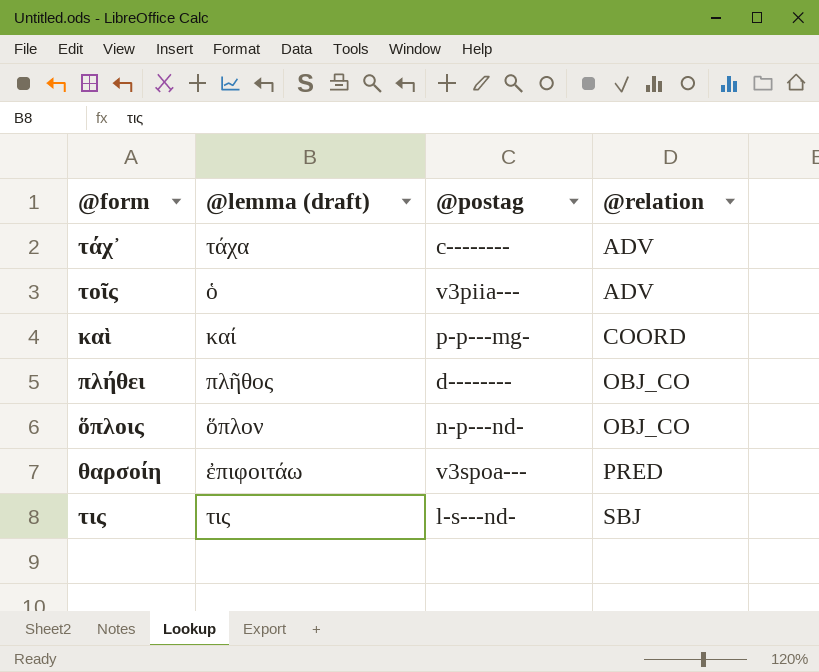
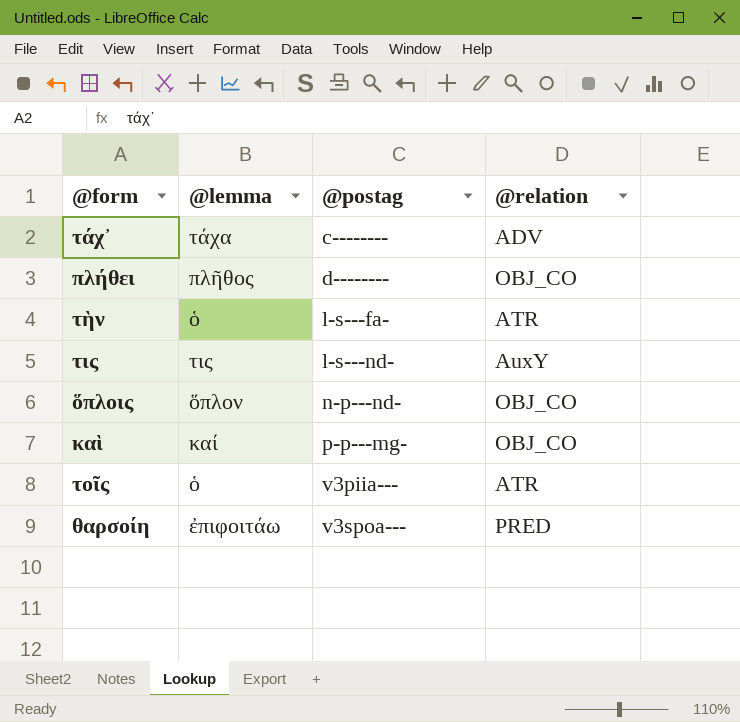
row order: @relation ascending -> @postag ascending
column name: @lemma (draft) -> @lemma
row τὴν: none -> ὁ | l-s---fa- | ATR
τις | @relation: SBJ -> AuxY
καὶ | @relation: COORD -> OBJ_CO
τοῖς | @relation: ADV -> ATR

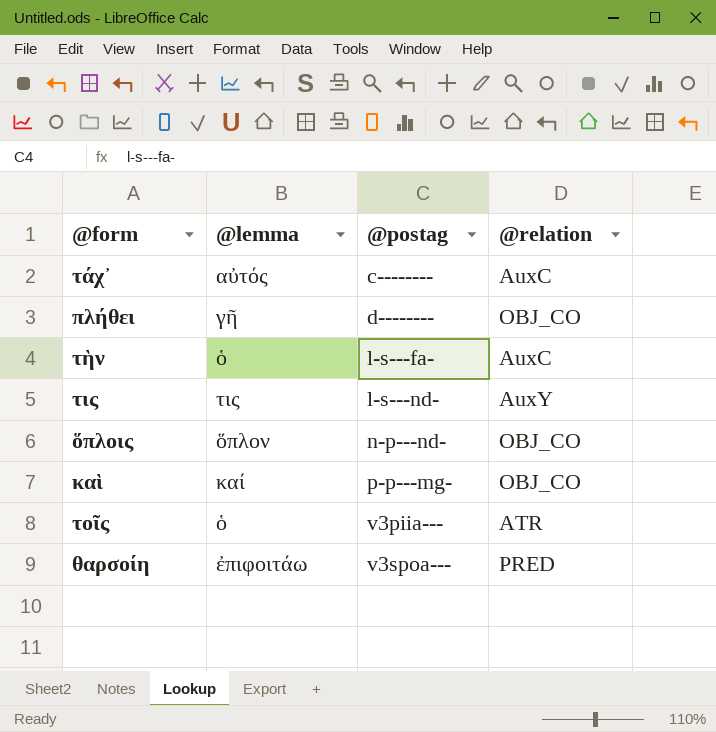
τάχ᾽ | @lemma: τάχα -> αὐτός
τάχ᾽ | @relation: ADV -> AuxC
πλήθει | @lemma: πλῆθος -> γῆ
τὴν | @relation: ATR -> AuxC

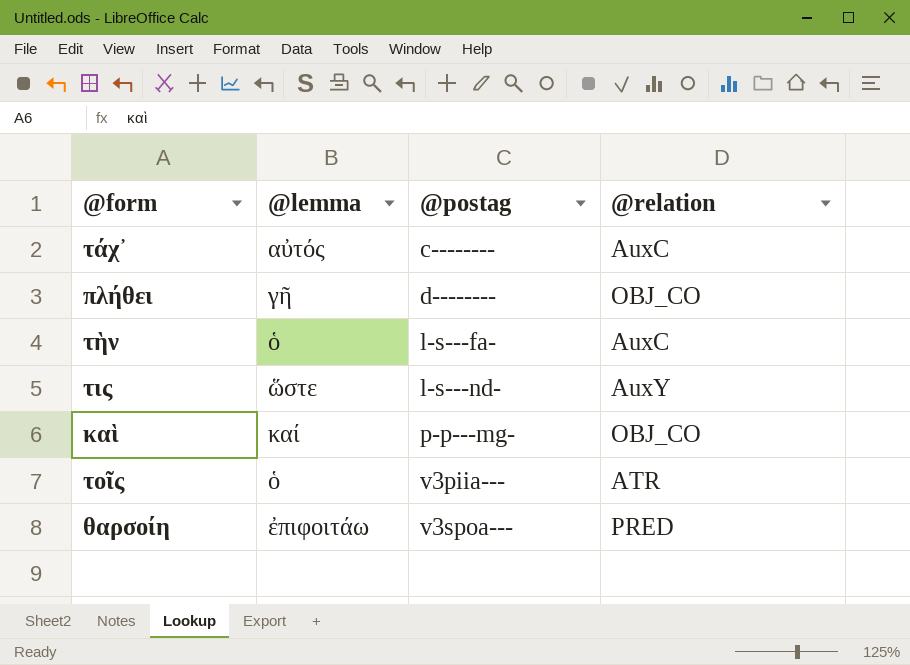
row ὅπλοις: ὅπλον | n-p---nd- | OBJ_CO -> none
τις | @lemma: τις -> ὥστε

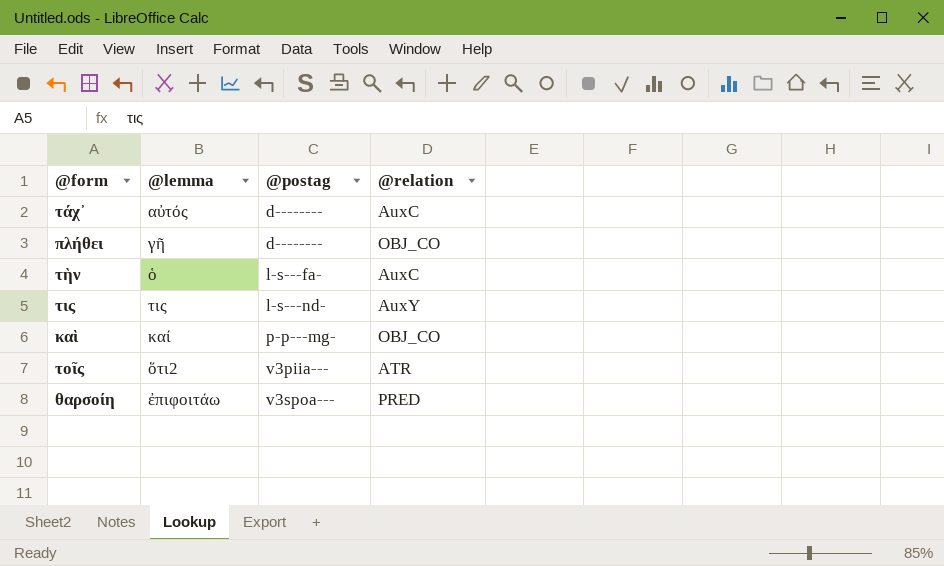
τάχ᾽ | @postag: c-------- -> d--------
τις | @lemma: ὥστε -> τις
τοῖς | @lemma: ὁ -> ὅτι2

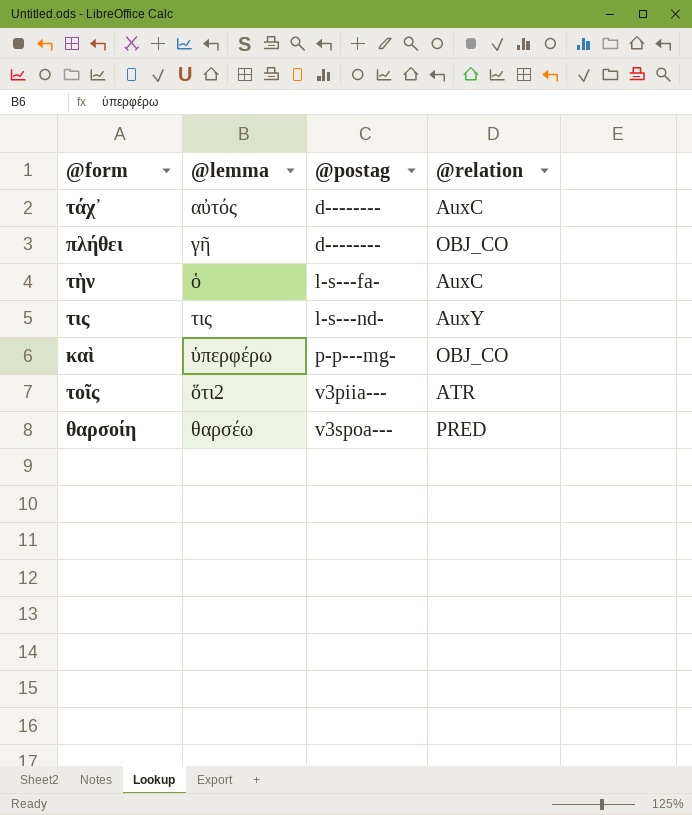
καὶ | @lemma: καί -> ὑπερφέρω
θαρσοίη | @lemma: ἐπιφοιτάω -> θαρσέω

